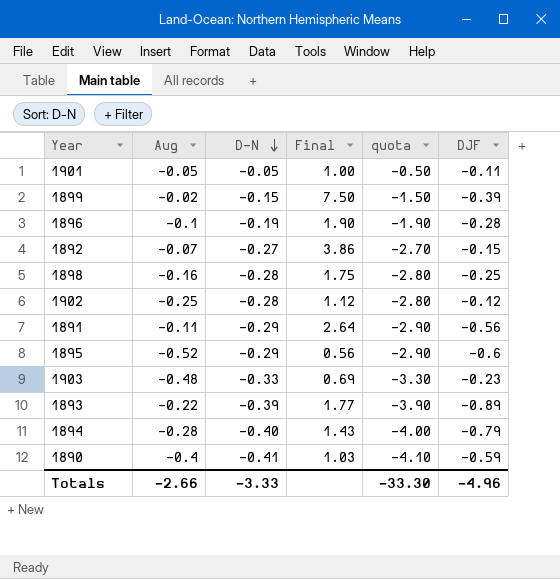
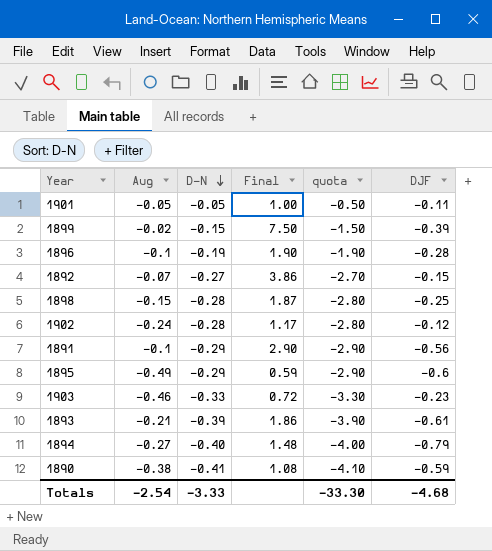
1898 | Aug: -0.16 -> -0.15
1898 | Final: 1.75 -> 1.87
1902 | Aug: -0.25 -> -0.24
1902 | Final: 1.12 -> 1.17
1891 | Aug: -0.11 -> -0.1
1891 | Final: 2.64 -> 2.90
1895 | Aug: -0.52 -> -0.49
1895 | Final: 0.56 -> 0.59
1903 | Aug: -0.48 -> -0.46
1903 | Final: 0.69 -> 0.72
1893 | Aug: -0.22 -> -0.21
1893 | Final: 1.77 -> 1.86
1893 | DJF: -0.89 -> -0.61
1894 | Aug: -0.28 -> -0.27
1894 | Final: 1.43 -> 1.48
1890 | Aug: -0.4 -> -0.38
1890 | Final: 1.03 -> 1.08
Totals | Aug: -2.66 -> -2.54
Totals | DJF: -4.96 -> -4.68

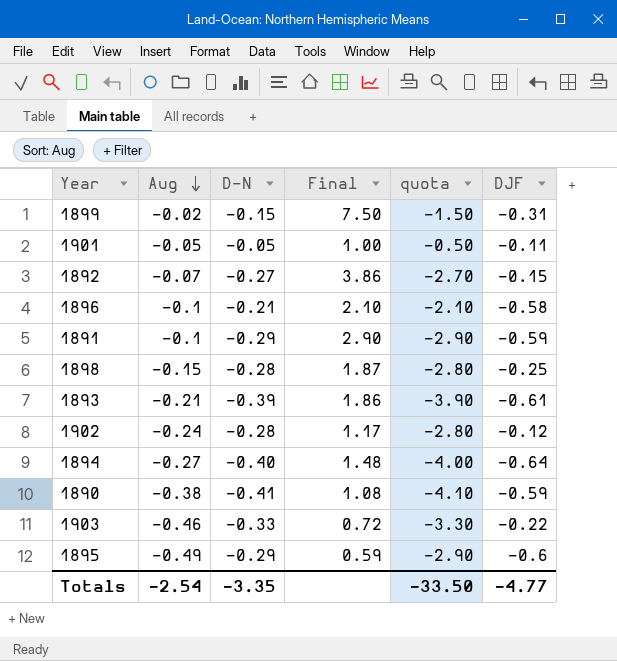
row order: D-N descending -> Aug descending
1899 | DJF: -0.39 -> -0.31
1896 | D-N: -0.19 -> -0.21
1896 | Final: 1.90 -> 2.10
1896 | quota: -1.90 -> -2.10
1896 | DJF: -0.28 -> -0.58
1891 | DJF: -0.56 -> -0.59
1894 | DJF: -0.79 -> -0.64
1903 | DJF: -0.23 -> -0.22
Totals | D-N: -3.33 -> -3.35
Totals | quota: -33.30 -> -33.50
Totals | DJF: -4.68 -> -4.77

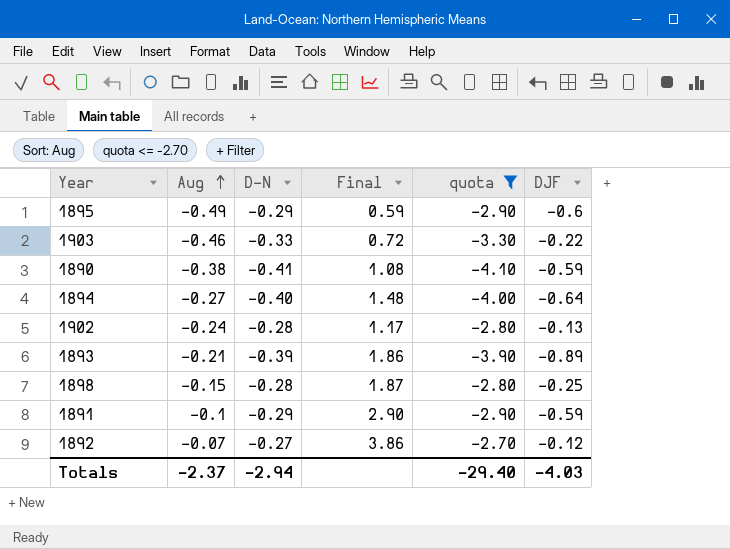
filter: none -> quota <= -2.70
row order: Aug descending -> Aug ascending
1902 | DJF: -0.12 -> -0.13
1893 | DJF: -0.61 -> -0.89
1892 | DJF: -0.15 -> -0.12
Totals | Aug: -2.54 -> -2.37
Totals | D-N: -3.35 -> -2.94
Totals | quota: -33.50 -> -29.40
Totals | DJF: -4.77 -> -4.03

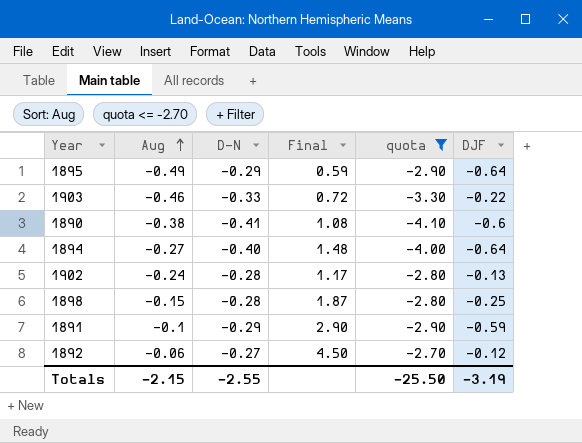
row 1893: -0.21 | -0.39 | 1.86 | -3.90 | -0.89 -> none
1895 | DJF: -0.6 -> -0.64
1890 | DJF: -0.59 -> -0.6
1892 | Aug: -0.07 -> -0.06
1892 | Final: 3.86 -> 4.50
Totals | Aug: -2.37 -> -2.15
Totals | D-N: -2.94 -> -2.55
Totals | quota: -29.40 -> -25.50
Totals | DJF: -4.03 -> -3.19

